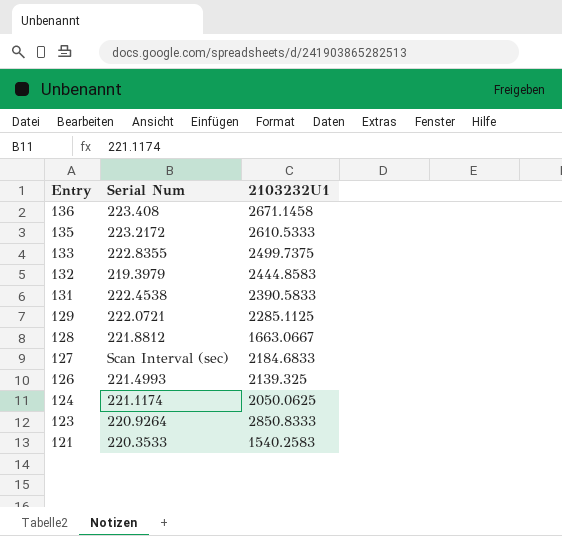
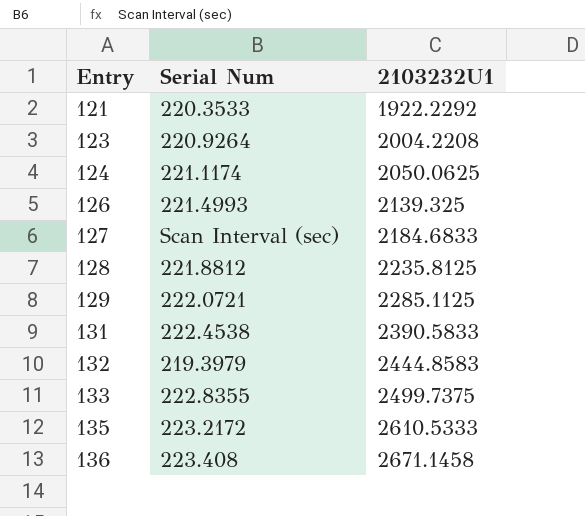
row order: Entry descending -> Entry ascending
121 | 2103232U1: 1540.2583 -> 1922.2292
123 | 2103232U1: 2850.8333 -> 2004.2208
128 | 2103232U1: 1663.0667 -> 2235.8125

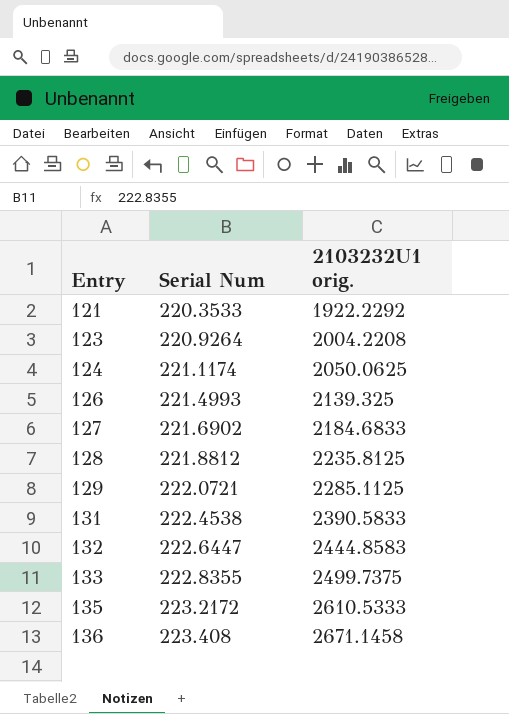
column name: 2103232U1 -> 2103232U1 orig.
127 | Serial Num: Scan Interval (sec) -> 221.6902
132 | Serial Num: 219.3979 -> 222.6447

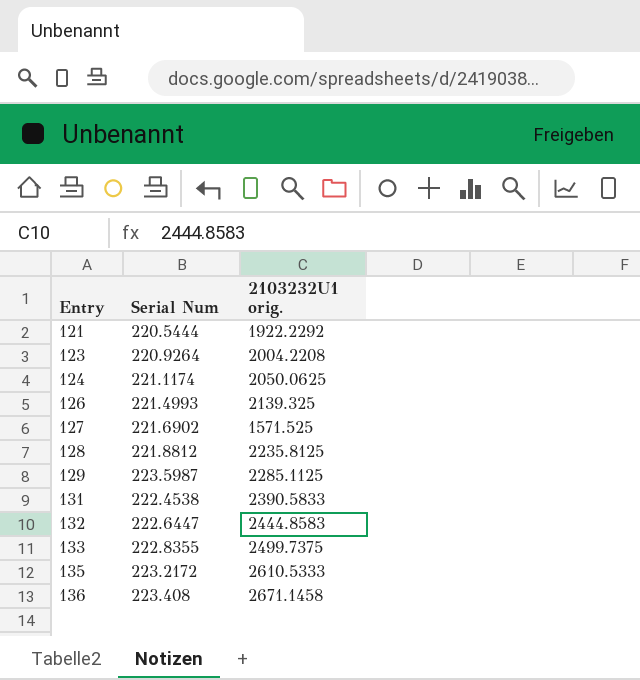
121 | Serial Num: 220.3533 -> 220.5444
127 | 2103232U1 orig.: 2184.6833 -> 1571.525
129 | Serial Num: 222.0721 -> 223.5987

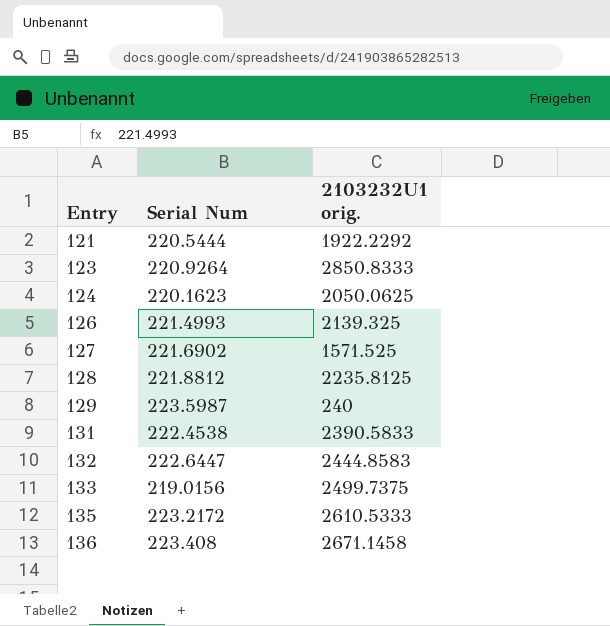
123 | 2103232U1 orig.: 2004.2208 -> 2850.8333
124 | Serial Num: 221.1174 -> 220.1623
129 | 2103232U1 orig.: 2285.1125 -> 240
133 | Serial Num: 222.8355 -> 219.0156

